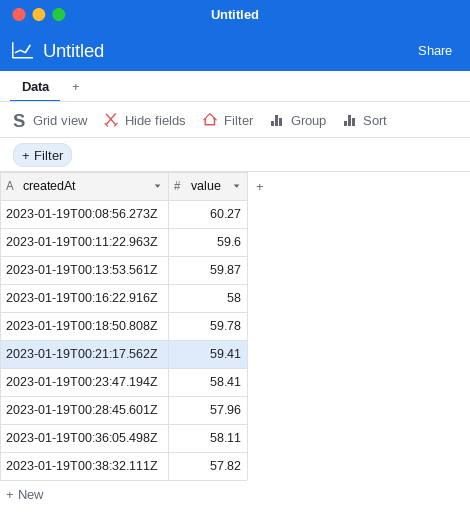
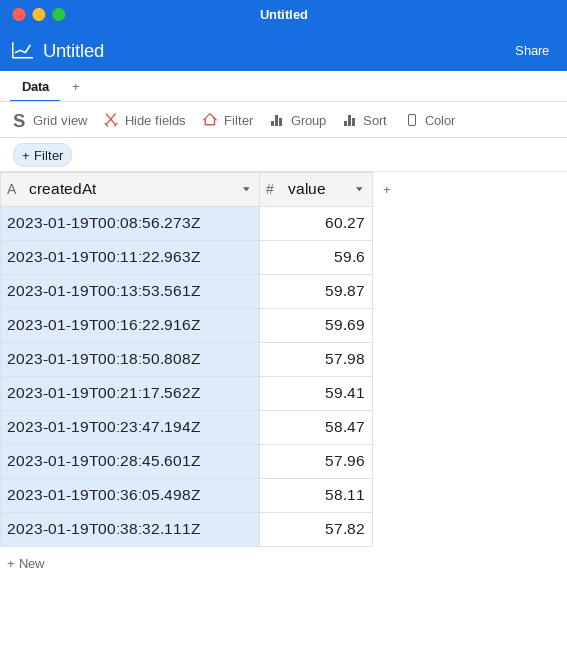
2023-01-19T00:16:22.916Z | value: 58 -> 59.69
2023-01-19T00:18:50.808Z | value: 59.78 -> 57.98
2023-01-19T00:23:47.194Z | value: 58.41 -> 58.47

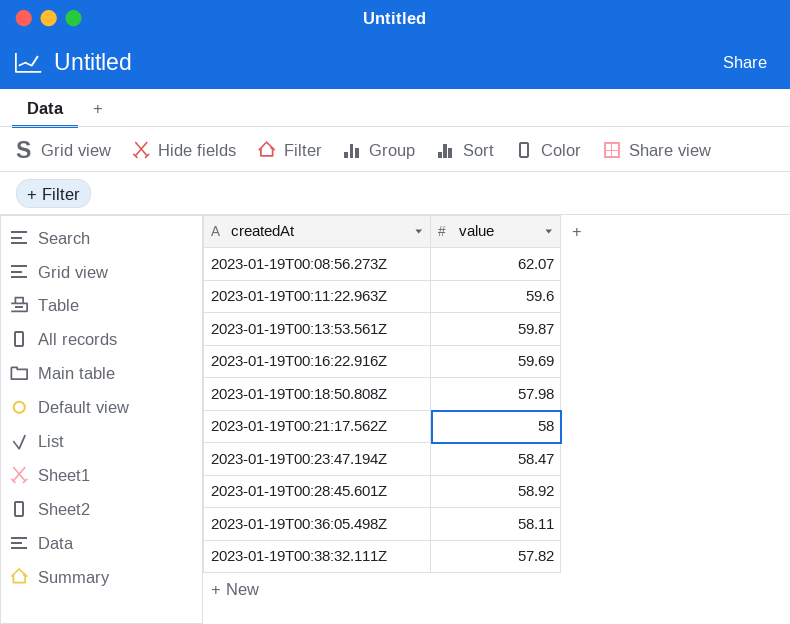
2023-01-19T00:08:56.273Z | value: 60.27 -> 62.07
2023-01-19T00:21:17.562Z | value: 59.41 -> 58
2023-01-19T00:28:45.601Z | value: 57.96 -> 58.92

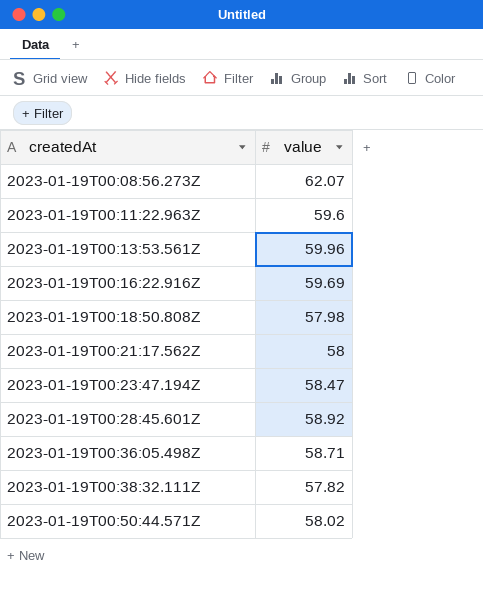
2023-01-19T00:13:53.561Z | value: 59.87 -> 59.96
2023-01-19T00:36:05.498Z | value: 58.11 -> 58.71
row 2023-01-19T00:50:44.571Z: none -> 58.02

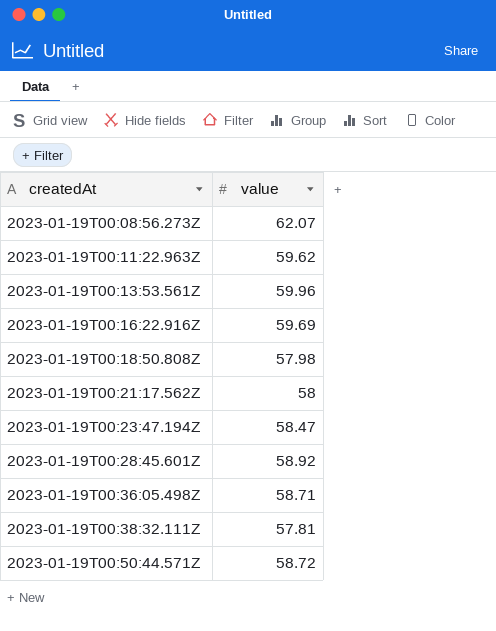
2023-01-19T00:11:22.963Z | value: 59.6 -> 59.62
2023-01-19T00:38:32.111Z | value: 57.82 -> 57.81
2023-01-19T00:50:44.571Z | value: 58.02 -> 58.72

